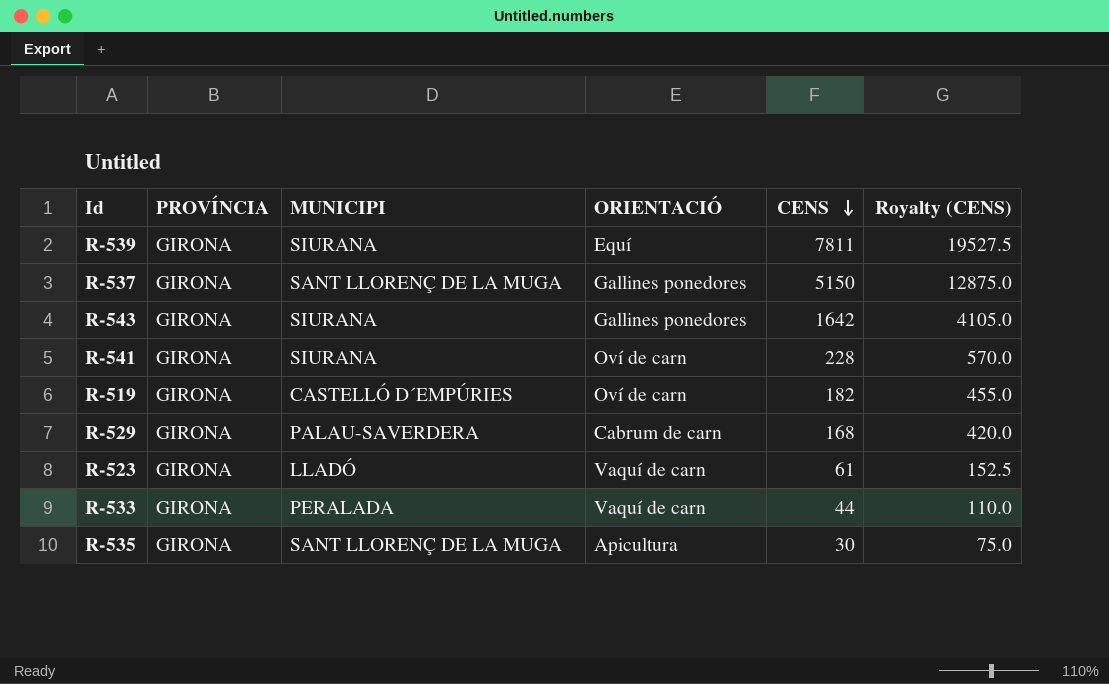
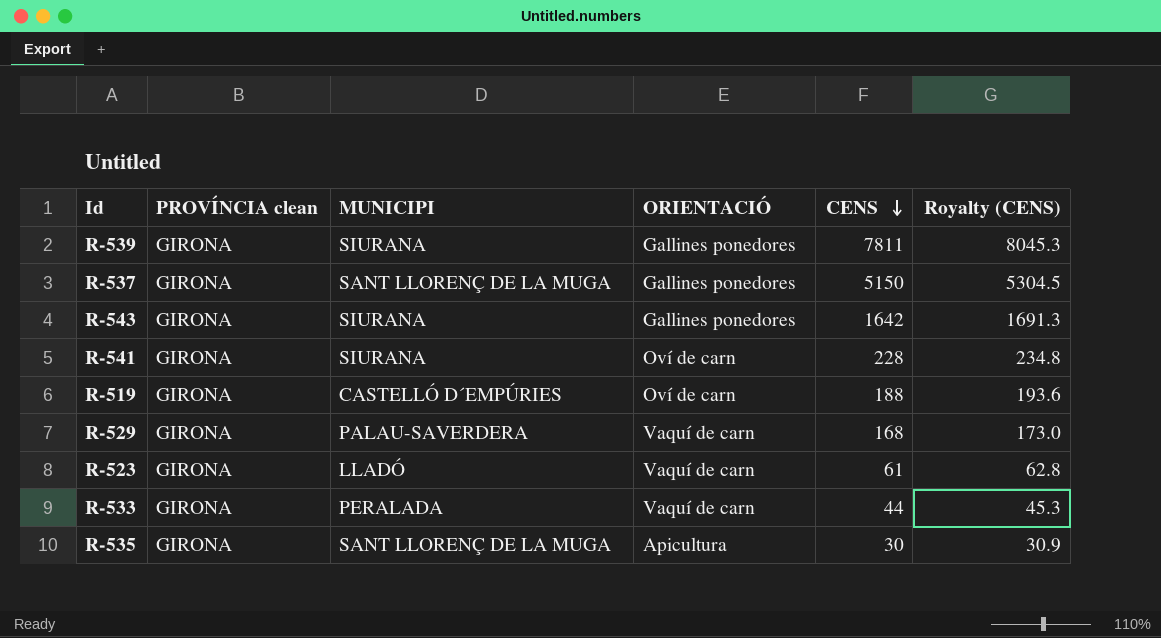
column name: PROVÍNCIA -> PROVÍNCIA clean
column Royalty (CENS) | formula: [CENS] * 2.5 -> [CENS] * 1.03
R-539 | ORIENTACIÓ: Equí -> Gallines ponedores
R-519 | CENS: 182 -> 188
R-529 | ORIENTACIÓ: Cabrum de carn -> Vaquí de carn

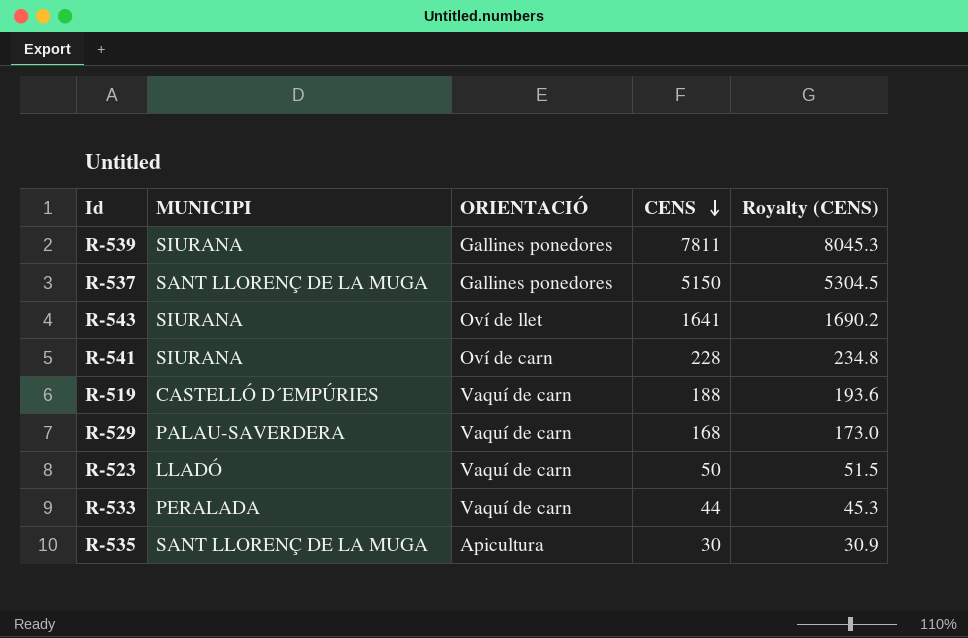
column PROVÍNCIA clean | position: 2 -> none
R-543 | ORIENTACIÓ: Gallines ponedores -> Oví de llet
R-543 | CENS: 1642 -> 1641
R-543 | Royalty (CENS): 1691.3 -> 1690.2
R-519 | ORIENTACIÓ: Oví de carn -> Vaquí de carn
R-523 | CENS: 61 -> 50
R-523 | Royalty (CENS): 62.8 -> 51.5

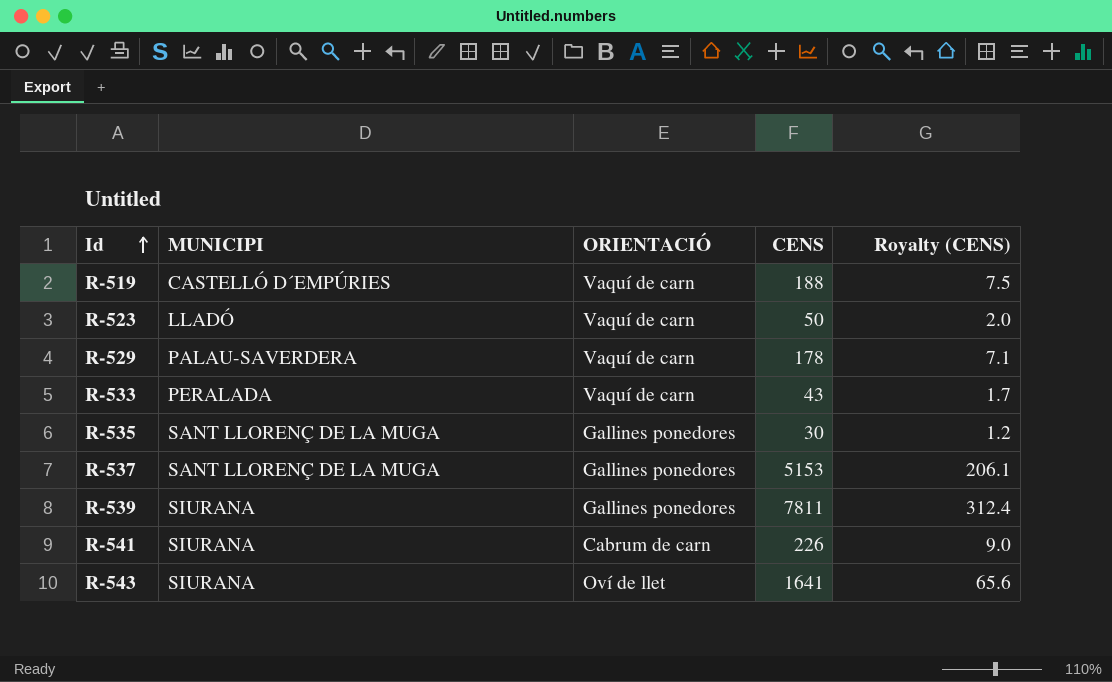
row order: CENS descending -> Id ascending
column Royalty (CENS) | formula: [CENS] * 1.03 -> [CENS] * 0.04
R-529 | CENS: 168 -> 178
R-533 | CENS: 44 -> 43
R-535 | ORIENTACIÓ: Apicultura -> Gallines ponedores
R-537 | CENS: 5150 -> 5153
R-541 | ORIENTACIÓ: Oví de carn -> Cabrum de carn
R-541 | CENS: 228 -> 226

